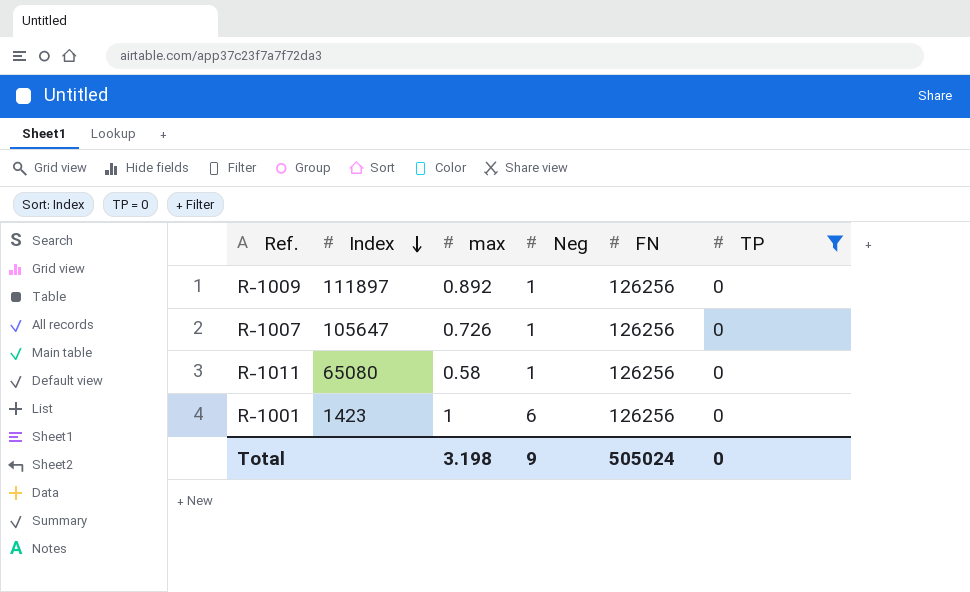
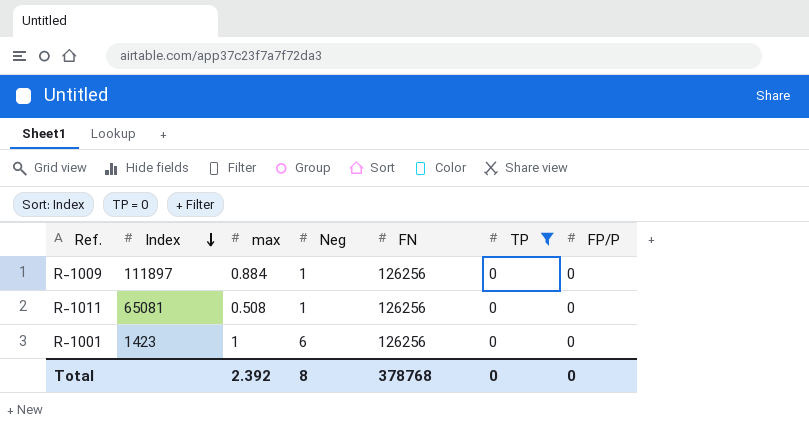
column FP/P | position: none -> 7
row R-1007: 105647 | 0.726 | 1 | 126256 | 0 -> none
R-1009 | max: 0.892 -> 0.884
R-1011 | Index: 65080 -> 65081
R-1011 | max: 0.58 -> 0.508
Total | max: 3.198 -> 2.392
Total | Neg: 9 -> 8
Total | FN: 505024 -> 378768

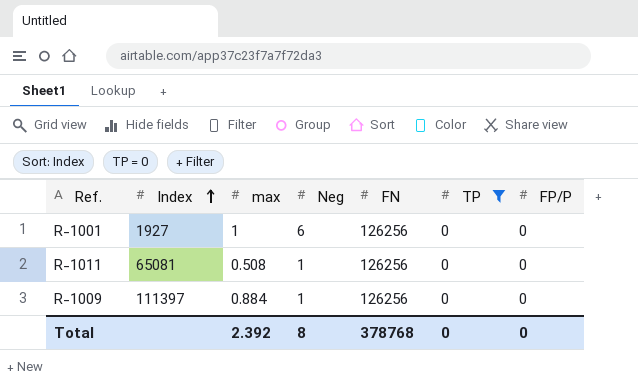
row order: Index descending -> Index ascending
R-1001 | Index: 1423 -> 1927
R-1009 | Index: 111897 -> 111397

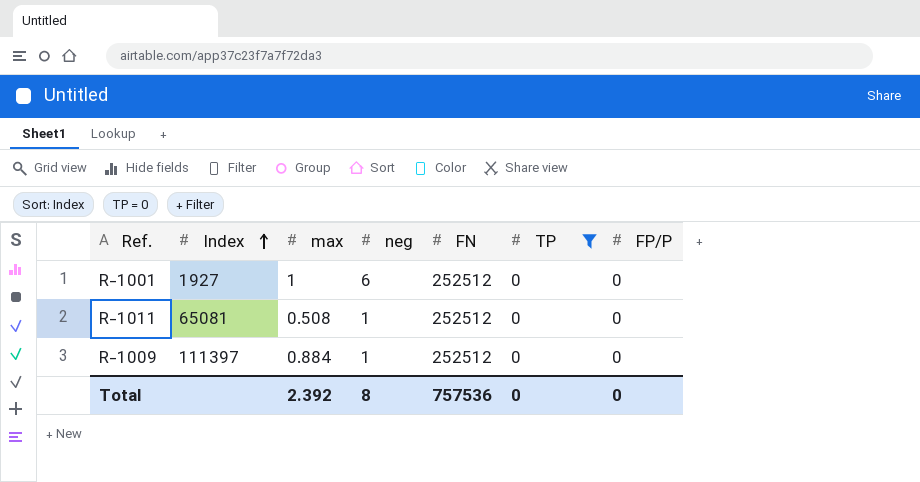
column name: Neg -> neg
R-1001 | FN: 126256 -> 252512
R-1011 | FN: 126256 -> 252512
R-1009 | FN: 126256 -> 252512
Total | FN: 378768 -> 757536

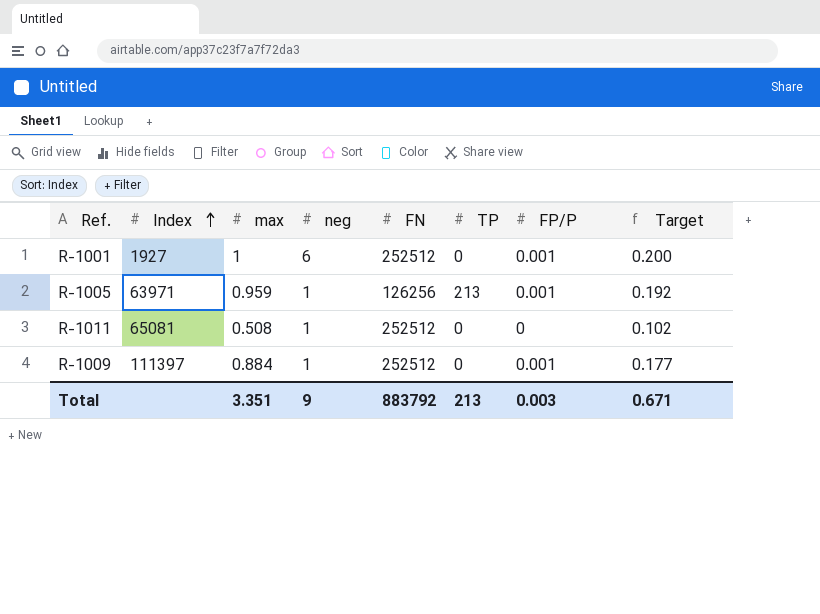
filter: TP = 0 -> none
column Target | formula: none -> [max] * 0.2
R-1001 | FP/P: 0 -> 0.001
R-1009 | FP/P: 0 -> 0.001
Total | max: 2.392 -> 3.351
Total | neg: 8 -> 9
Total | FN: 757536 -> 883792
Total | TP: 0 -> 213
Total | FP/P: 0 -> 0.003

